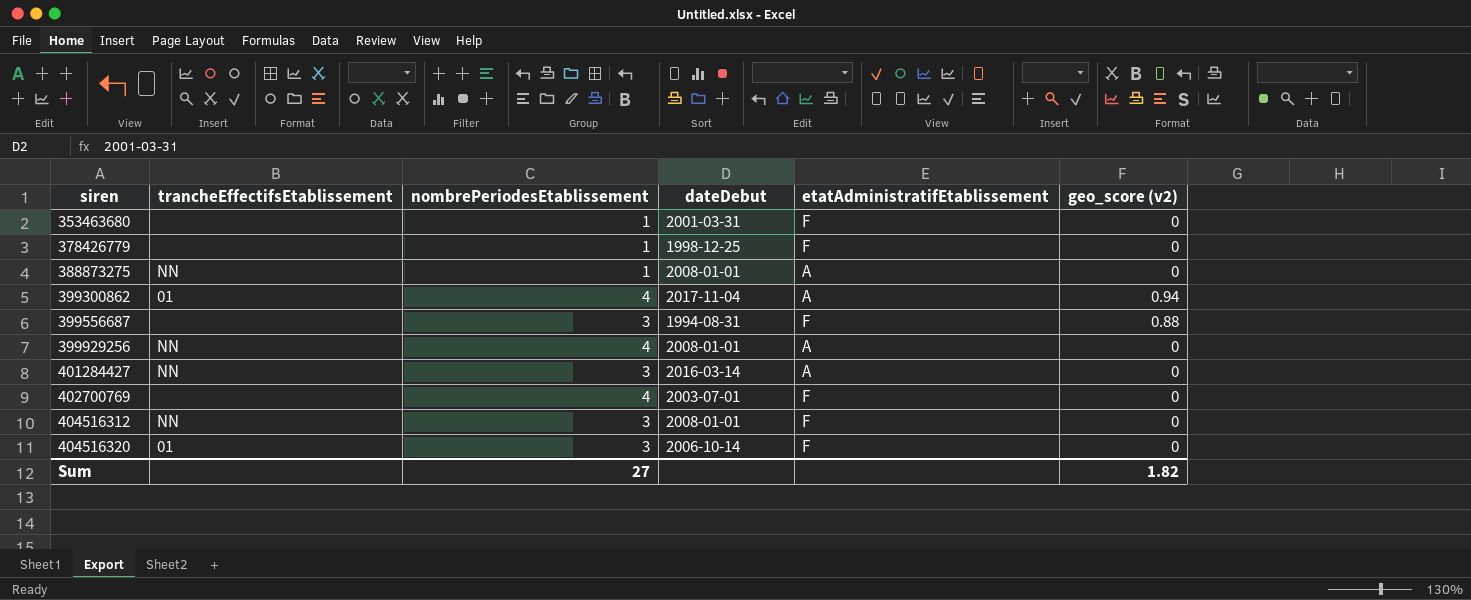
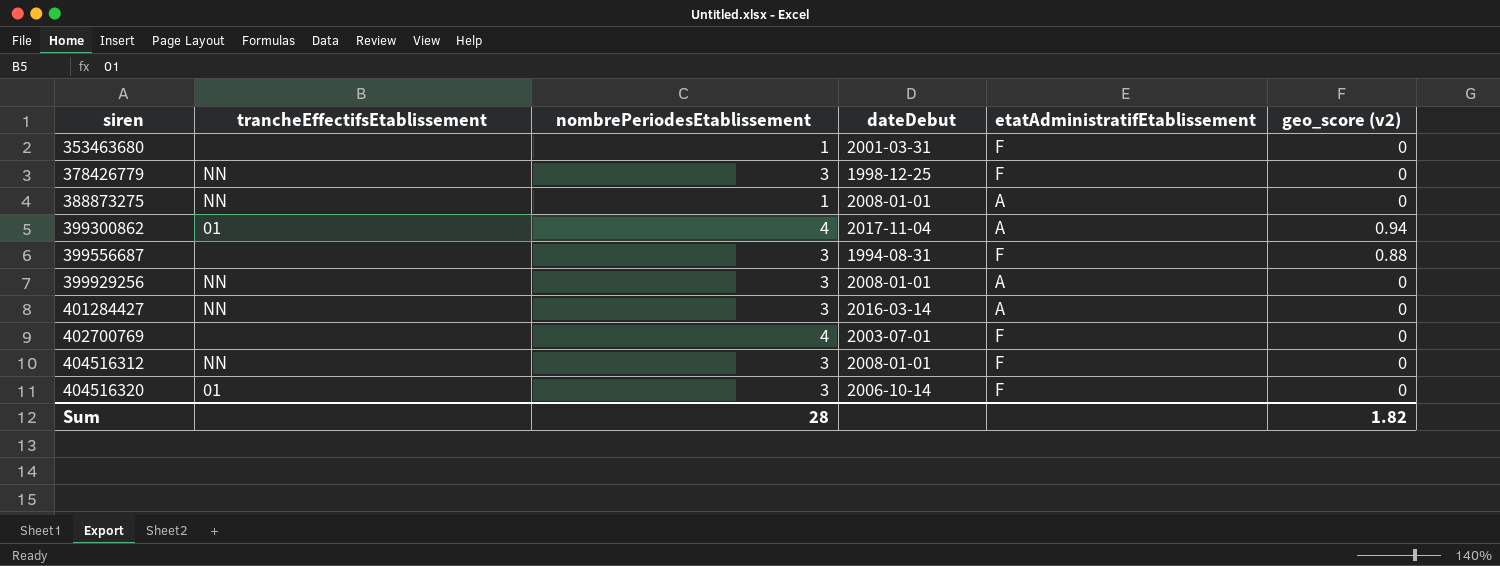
378426779 | trancheEffectifsEtablissement: none -> NN
378426779 | nombrePeriodesEtablissement: 1 -> 3
399929256 | nombrePeriodesEtablissement: 4 -> 3
Sum | nombrePeriodesEtablissement: 27 -> 28

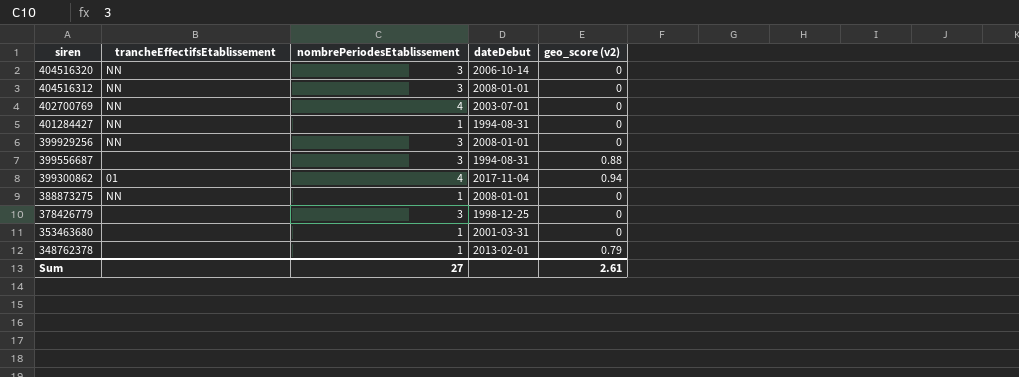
row order: siren ascending -> siren descending
column etatAdministratifEtablissement | position: 5 -> none
404516320 | trancheEffectifsEtablissement: 01 -> NN
402700769 | trancheEffectifsEtablissement: none -> NN
401284427 | nombrePeriodesEtablissement: 3 -> 1
401284427 | dateDebut: 2016-03-14 -> 1994-08-31
378426779 | trancheEffectifsEtablissement: NN -> none
row 348762378: none -> none | 1 | 2013-02-01 | 0.79
Sum | nombrePeriodesEtablissement: 28 -> 27
Sum | geo_score (v2): 1.82 -> 2.61

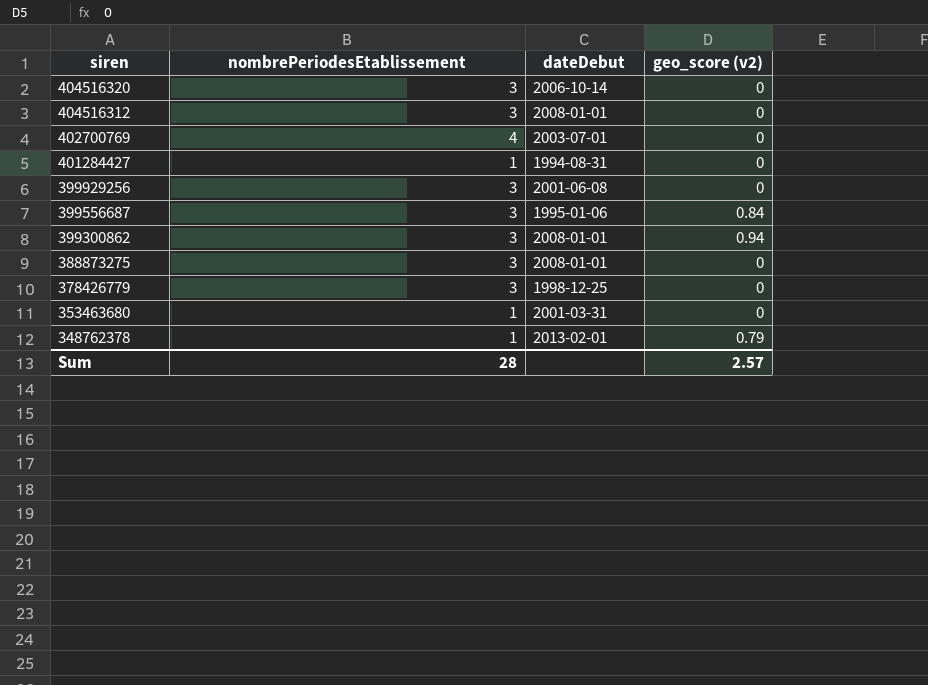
column trancheEffectifsEtablissement | position: 2 -> none
399929256 | dateDebut: 2008-01-01 -> 2001-06-08
399556687 | dateDebut: 1994-08-31 -> 1995-01-06
399556687 | geo_score (v2): 0.88 -> 0.84
399300862 | nombrePeriodesEtablissement: 4 -> 3
399300862 | dateDebut: 2017-11-04 -> 2008-01-01
388873275 | nombrePeriodesEtablissement: 1 -> 3
Sum | nombrePeriodesEtablissement: 27 -> 28
Sum | geo_score (v2): 2.61 -> 2.57

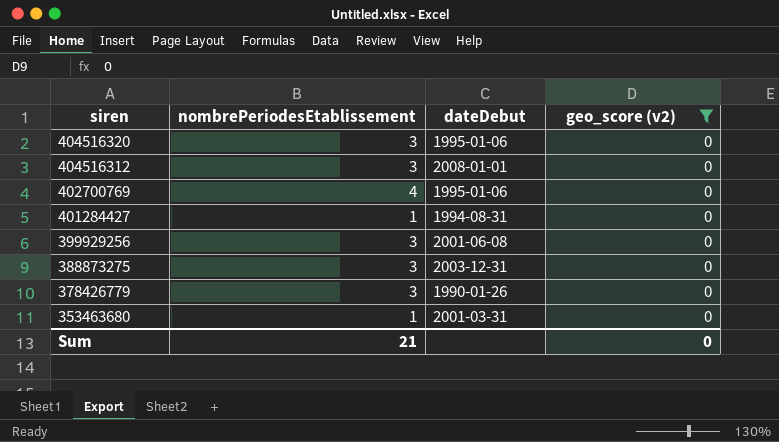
filter: none -> geo_score (v2) = 0
404516320 | dateDebut: 2006-10-14 -> 1995-01-06
402700769 | dateDebut: 2003-07-01 -> 1995-01-06
388873275 | dateDebut: 2008-01-01 -> 2003-12-31
378426779 | dateDebut: 1998-12-25 -> 1990-01-26
Sum | nombrePeriodesEtablissement: 28 -> 21
Sum | geo_score (v2): 2.57 -> 0

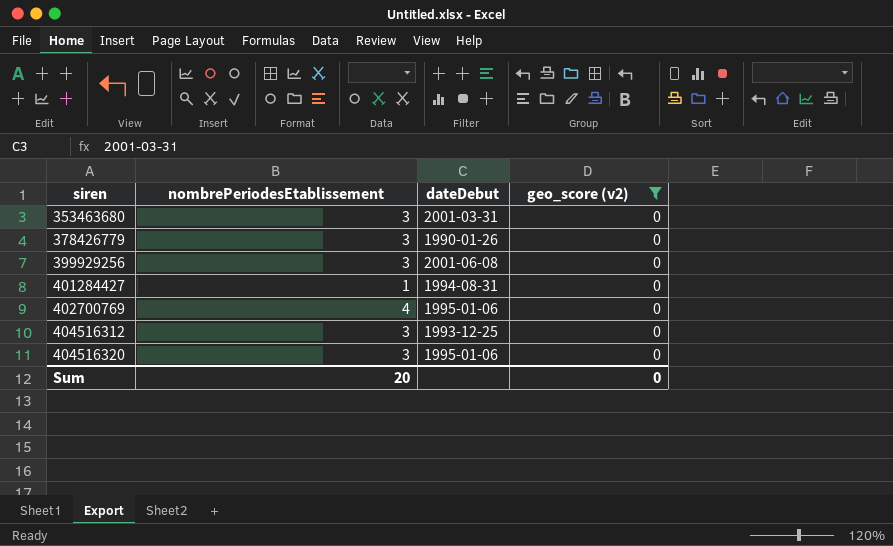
row order: siren descending -> siren ascending
row 388873275: 3 | 2003-12-31 | 0 -> none
353463680 | nombrePeriodesEtablissement: 1 -> 3
404516312 | dateDebut: 2008-01-01 -> 1993-12-25
Sum | nombrePeriodesEtablissement: 21 -> 20

